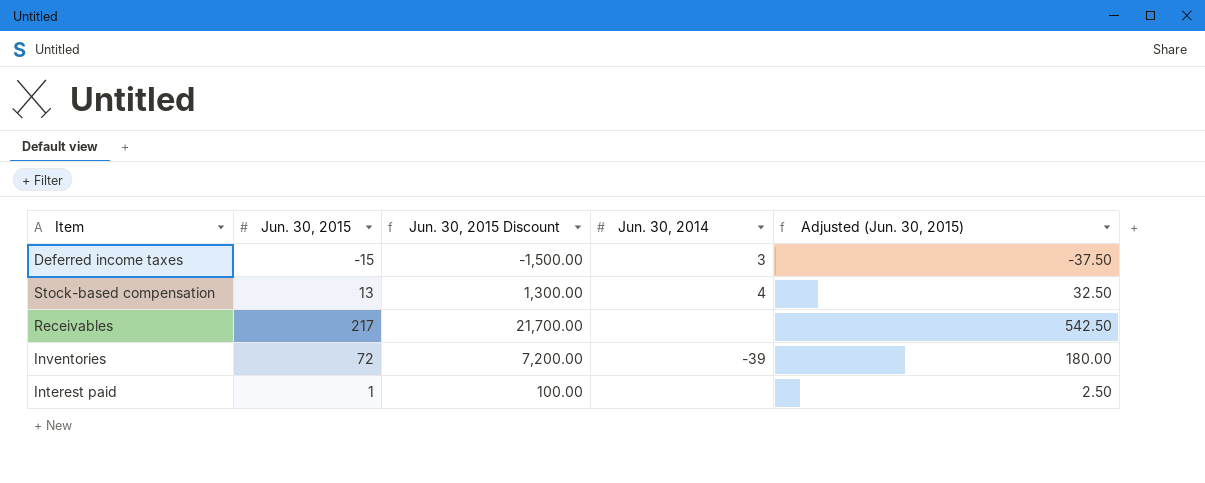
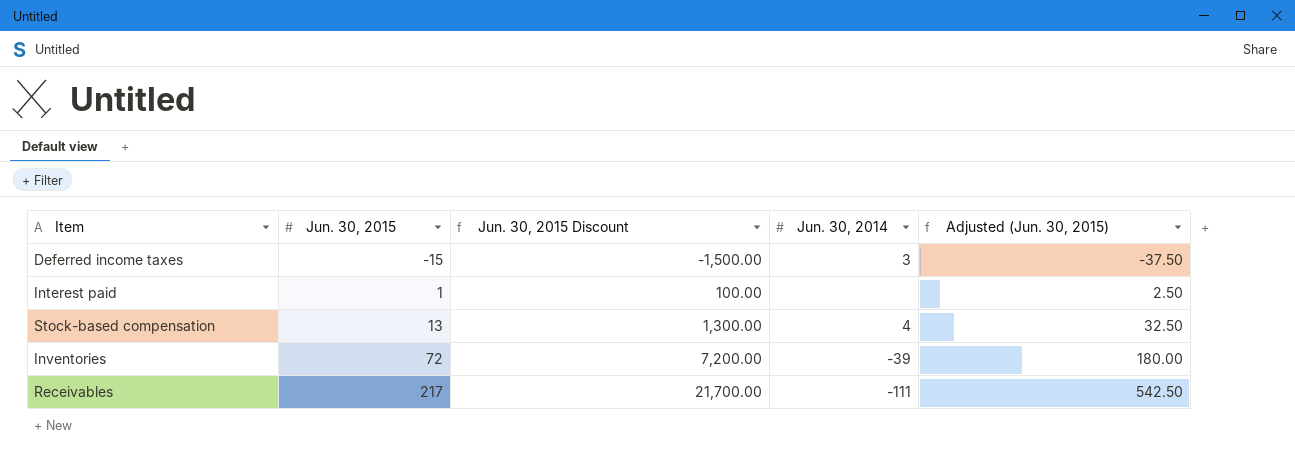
row order: none -> Jun. 30, 2015 ascending
Receivables | Jun. 30, 2014: none -> -111

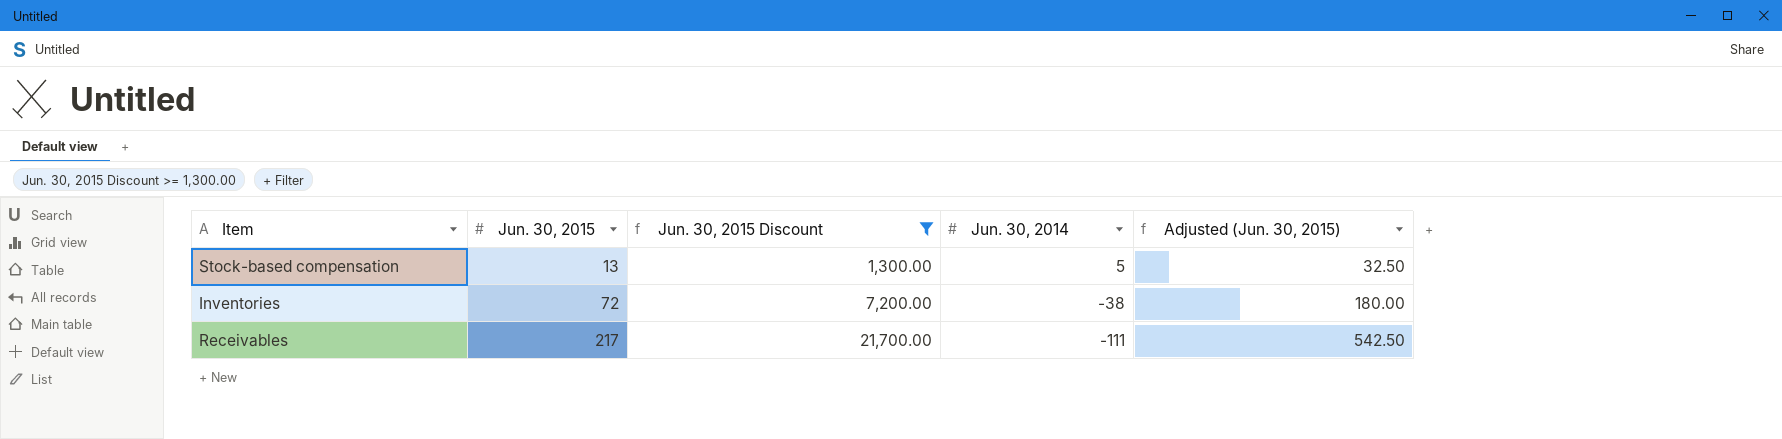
filter: none -> Jun. 30, 2015 Discount >= 1,300.00
Stock-based compensation | Jun. 30, 2014: 4 -> 5
Inventories | Jun. 30, 2014: -39 -> -38

